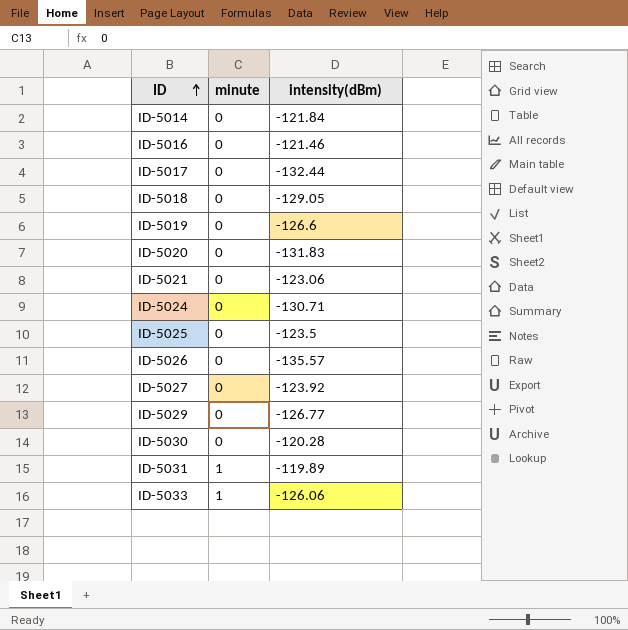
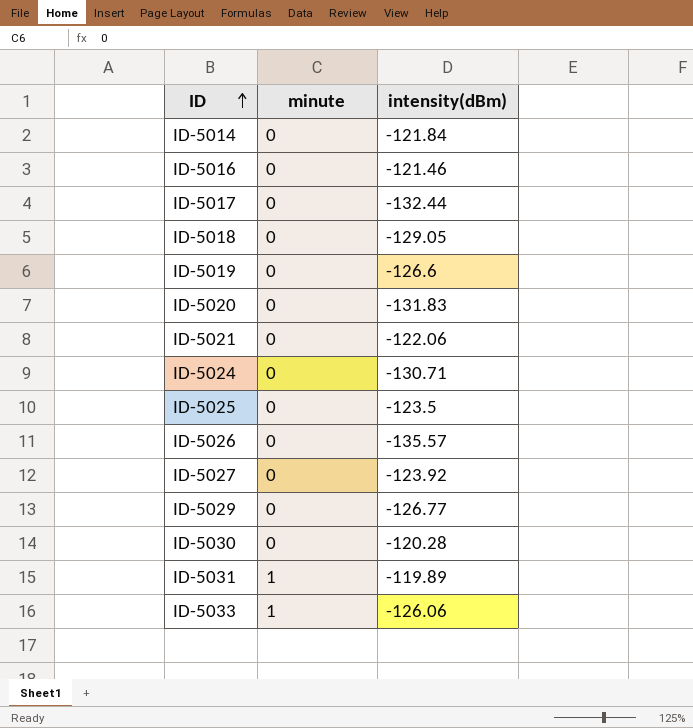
ID-5021 | intensity(dBm): -123.06 -> -122.06

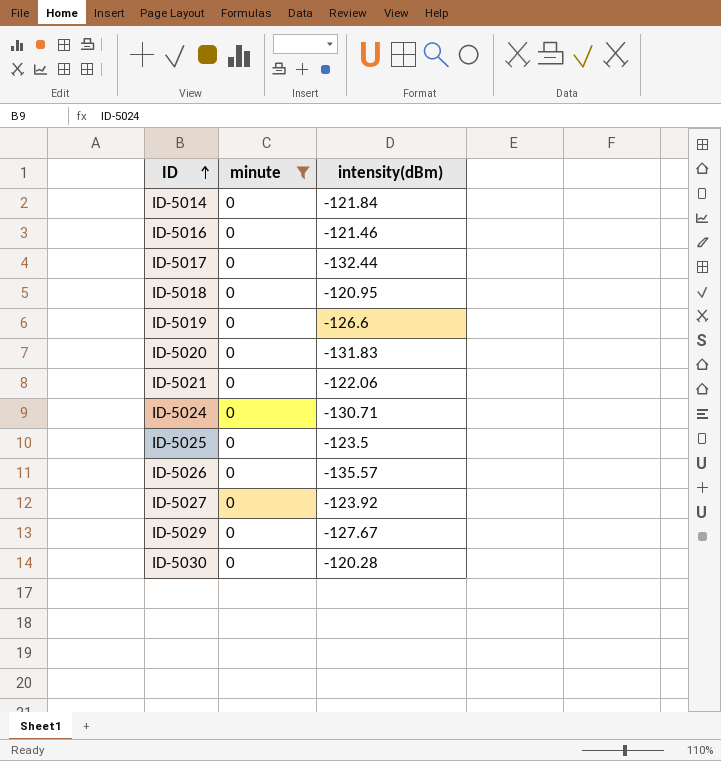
filter: none -> minute = 0
ID-5018 | intensity(dBm): -129.05 -> -120.95
ID-5029 | intensity(dBm): -126.77 -> -127.67

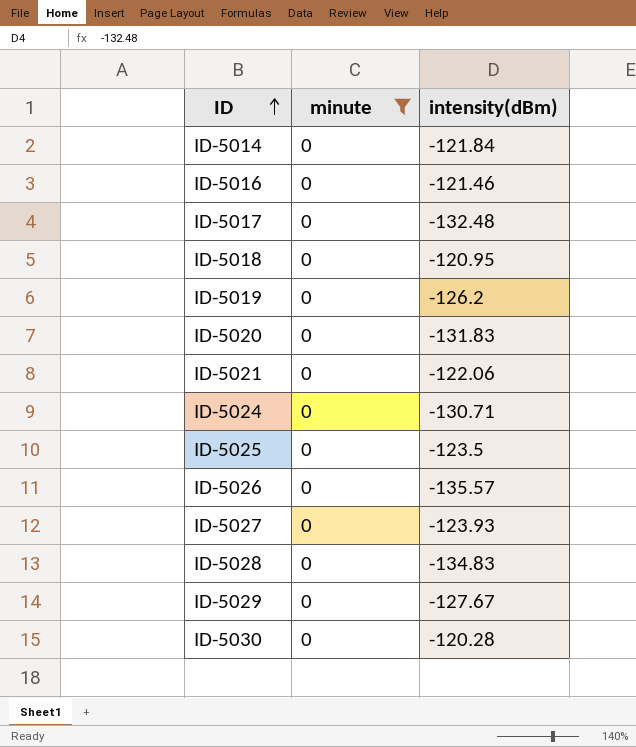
ID-5017 | intensity(dBm): -132.44 -> -132.48
ID-5019 | intensity(dBm): -126.6 -> -126.2
ID-5027 | intensity(dBm): -123.92 -> -123.93
row ID-5028: none -> 0 | -134.83

